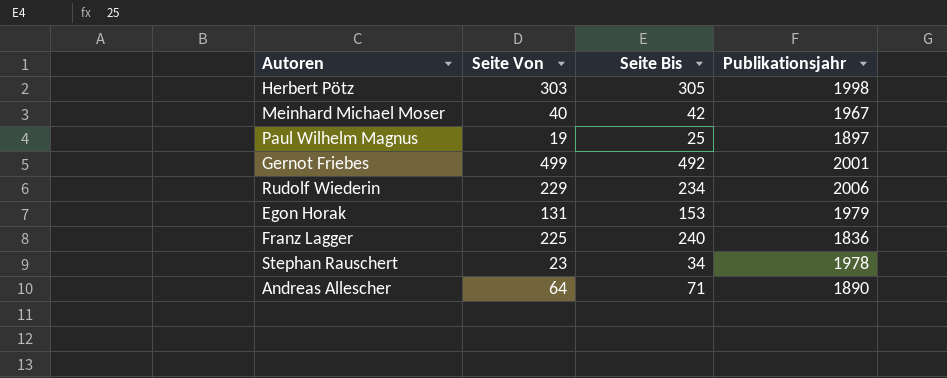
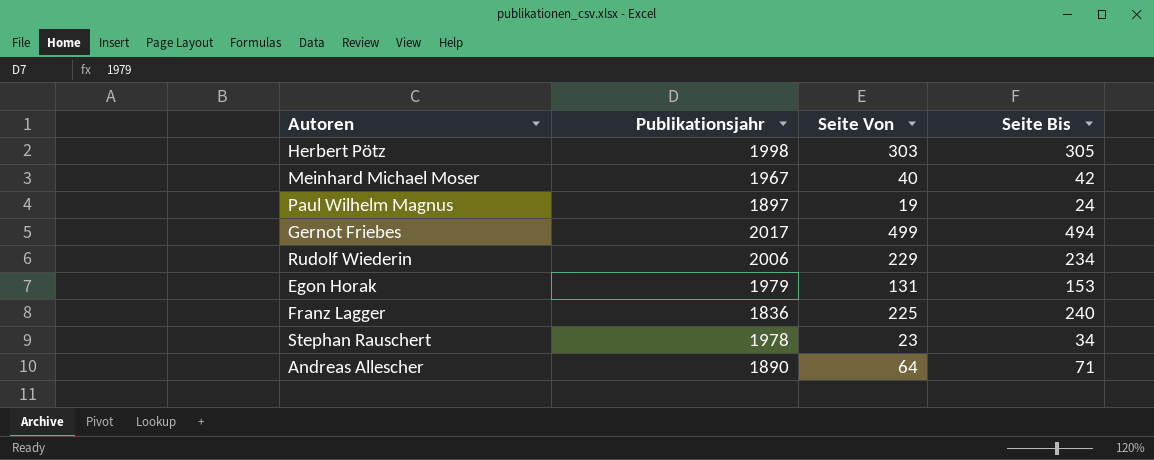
column Publikationsjahr | position: 4 -> 2
Paul Wilhelm Magnus | Seite Bis: 25 -> 24
Gernot Friebes | Publikationsjahr: 2001 -> 2017
Gernot Friebes | Seite Bis: 492 -> 494

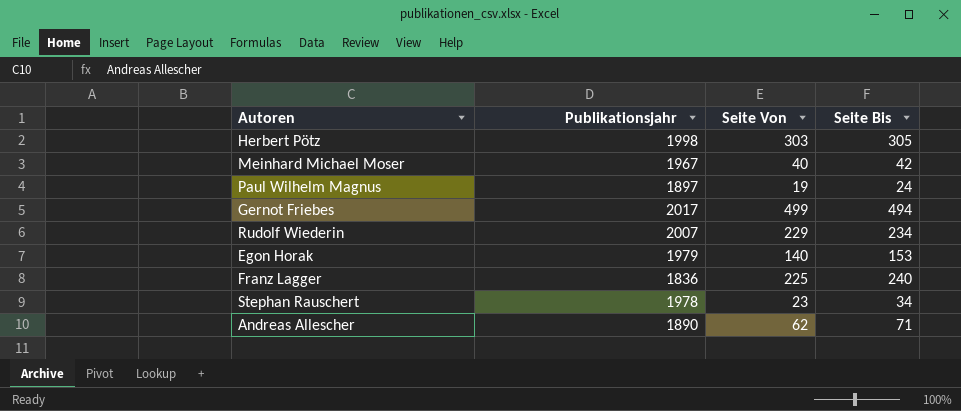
Rudolf Wiederin | Publikationsjahr: 2006 -> 2007
Egon Horak | Seite Von: 131 -> 140
Andreas Allescher | Seite Von: 64 -> 62

